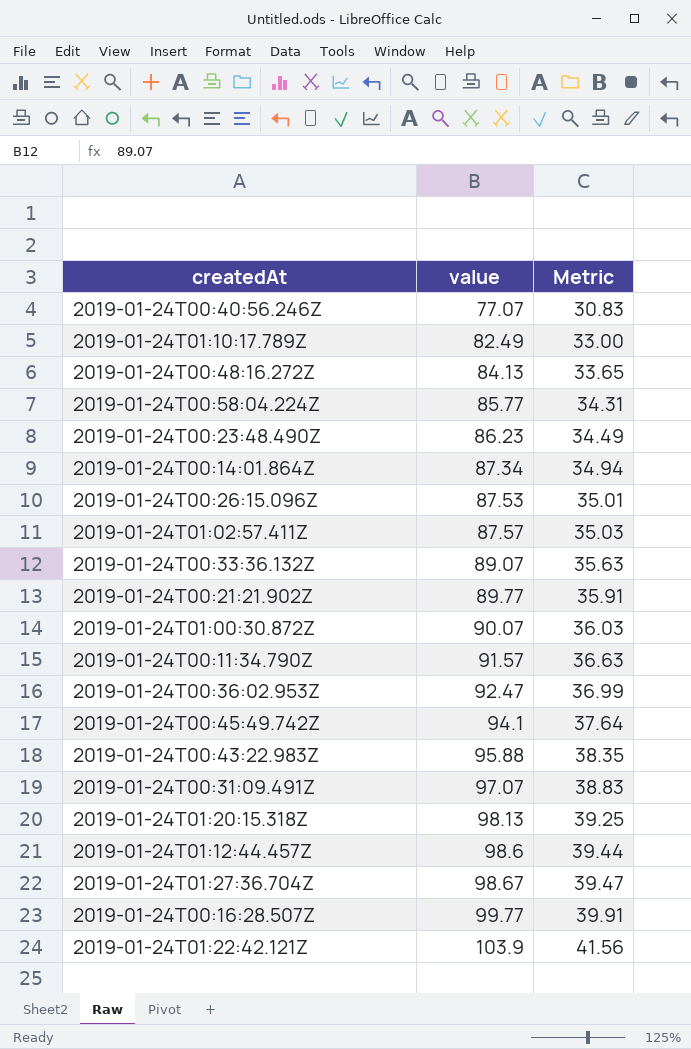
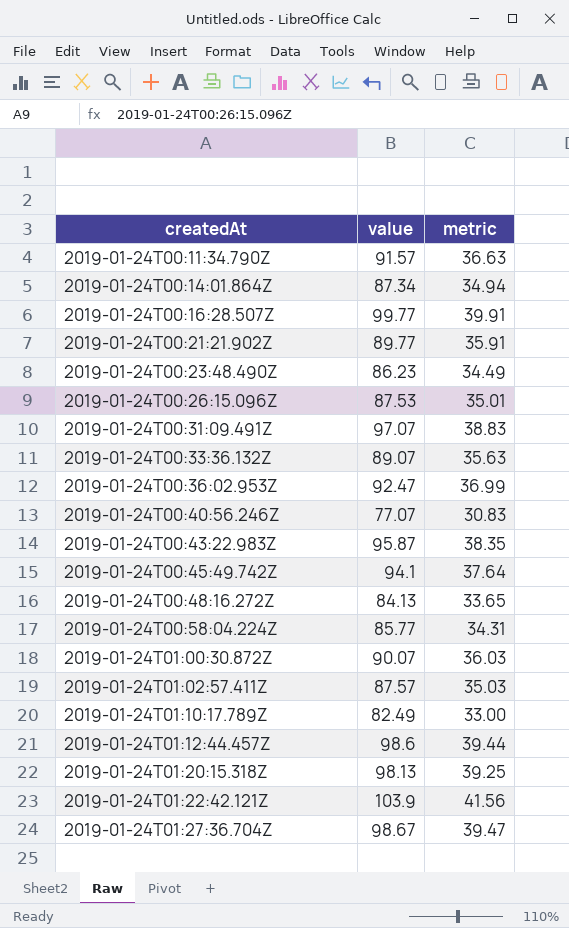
row order: value ascending -> createdAt ascending
column name: Metric -> metric
2019-01-24T00:43:22.983Z | value: 95.88 -> 95.87

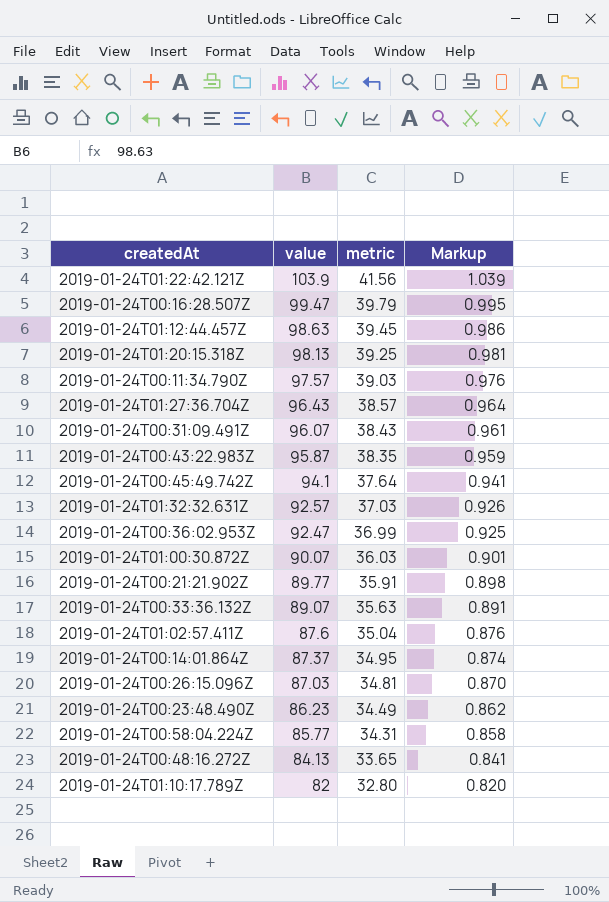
row order: createdAt ascending -> value descending
column Markup | formula: none -> [value] * 0.01
row 2019-01-24T00:40:56.246Z: 77.07 | 30.83 -> none
2019-01-24T00:16:28.507Z | value: 99.77 -> 99.47
2019-01-24T00:16:28.507Z | metric: 39.91 -> 39.79
2019-01-24T01:12:44.457Z | value: 98.6 -> 98.63
2019-01-24T01:12:44.457Z | metric: 39.44 -> 39.45
2019-01-24T00:11:34.790Z | value: 91.57 -> 97.57
2019-01-24T00:11:34.790Z | metric: 36.63 -> 39.03
2019-01-24T01:27:36.704Z | value: 98.67 -> 96.43
2019-01-24T01:27:36.704Z | metric: 39.47 -> 38.57
2019-01-24T00:31:09.491Z | value: 97.07 -> 96.07
2019-01-24T00:31:09.491Z | metric: 38.83 -> 38.43
row 2019-01-24T01:32:32.631Z: none -> 92.57 | 37.03 | 0.926
2019-01-24T01:02:57.411Z | value: 87.57 -> 87.6
2019-01-24T01:02:57.411Z | metric: 35.03 -> 35.04
2019-01-24T00:14:01.864Z | value: 87.34 -> 87.37
2019-01-24T00:14:01.864Z | metric: 34.94 -> 34.95
2019-01-24T00:26:15.096Z | value: 87.53 -> 87.03
2019-01-24T00:26:15.096Z | metric: 35.01 -> 34.81
2019-01-24T01:10:17.789Z | value: 82.49 -> 82
2019-01-24T01:10:17.789Z | metric: 33.00 -> 32.80

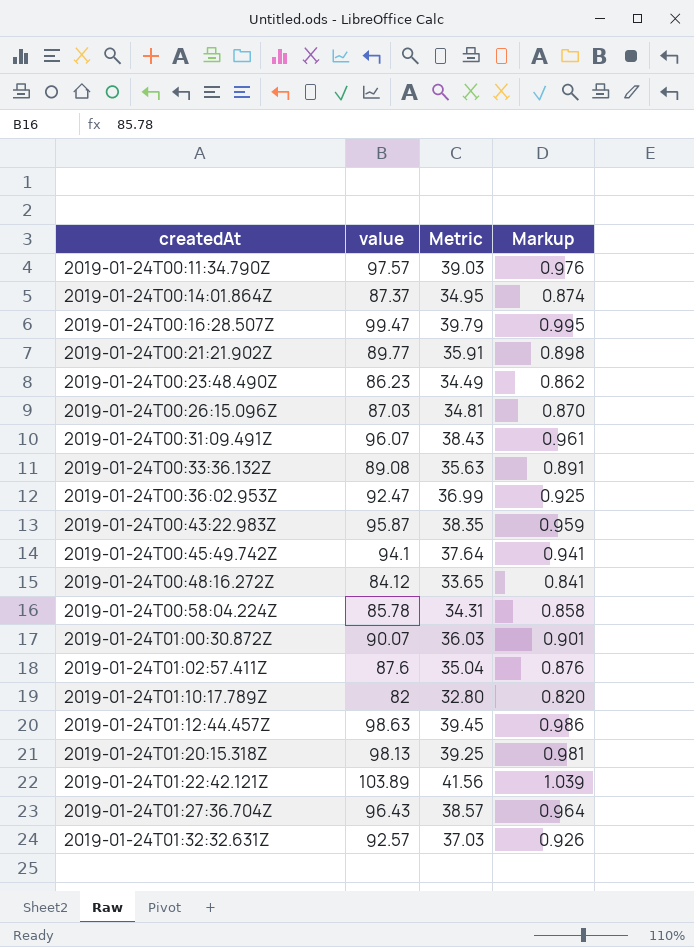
row order: value descending -> createdAt ascending
column name: metric -> Metric
2019-01-24T00:33:36.132Z | value: 89.07 -> 89.08
2019-01-24T00:48:16.272Z | value: 84.13 -> 84.12
2019-01-24T00:58:04.224Z | value: 85.77 -> 85.78
2019-01-24T01:22:42.121Z | value: 103.9 -> 103.89

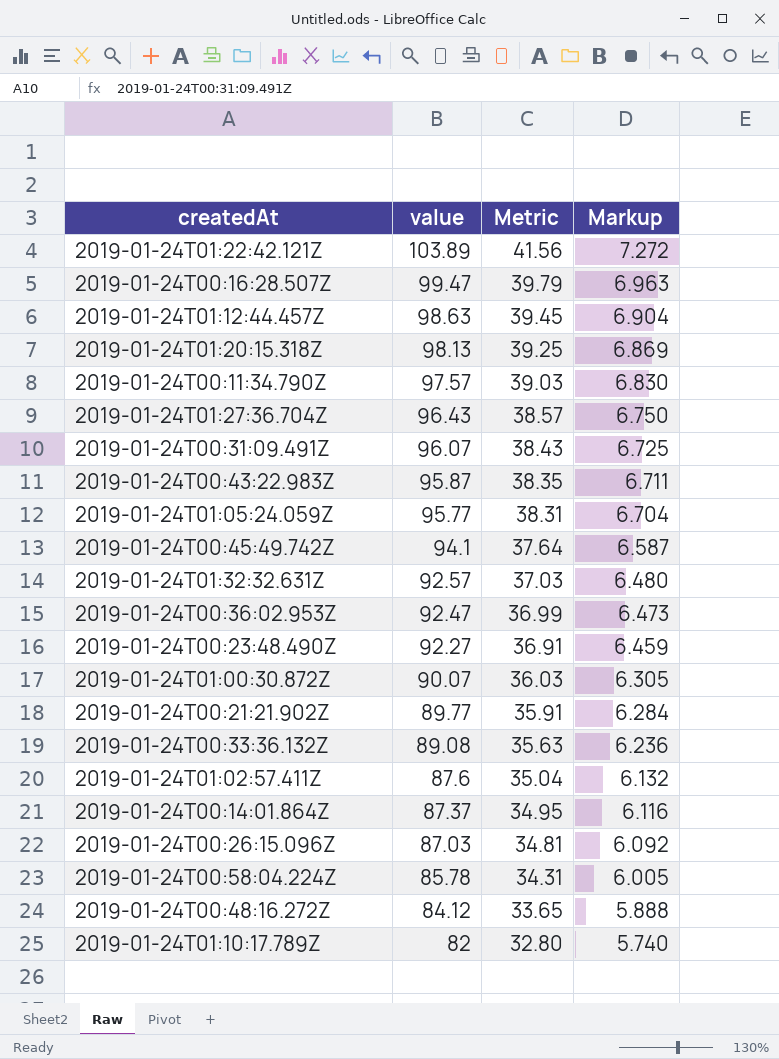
row order: createdAt ascending -> value descending
column Markup | formula: [value] * 0.01 -> [value] * 0.07
row 2019-01-24T01:05:24.059Z: none -> 95.77 | 38.31 | 6.704
2019-01-24T00:23:48.490Z | value: 86.23 -> 92.27
2019-01-24T00:23:48.490Z | Metric: 34.49 -> 36.91

